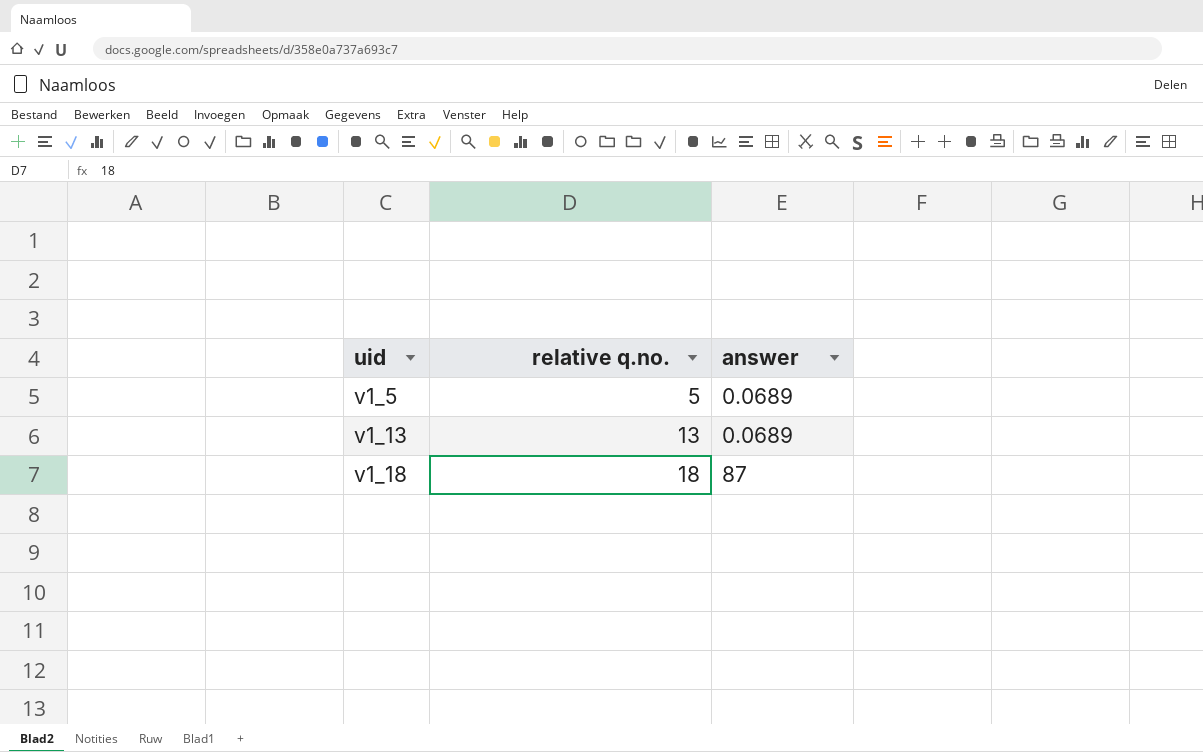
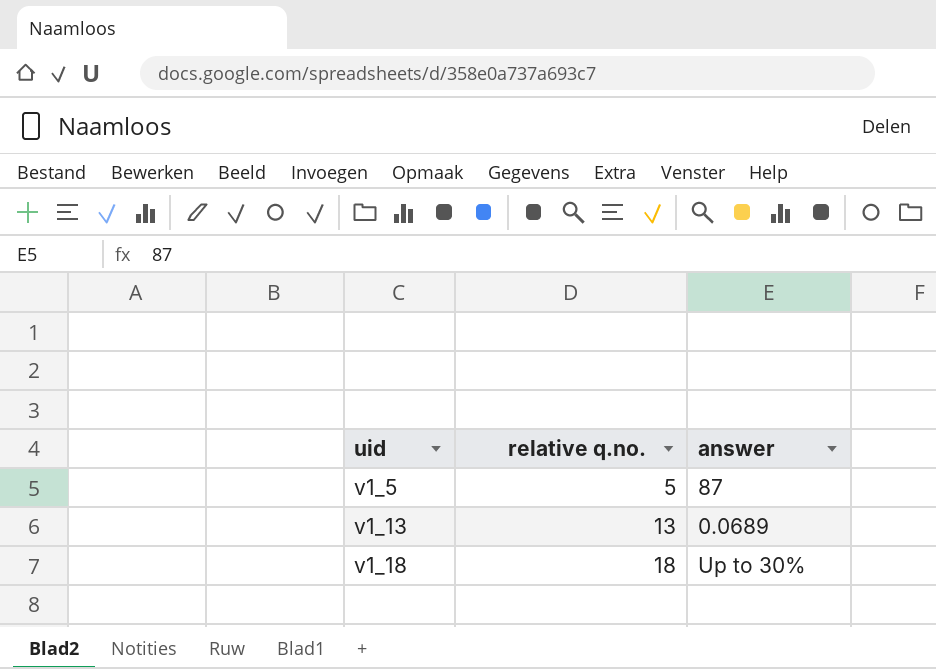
v1_5 | answer: 0.0689 -> 87
v1_18 | answer: 87 -> Up to 30%

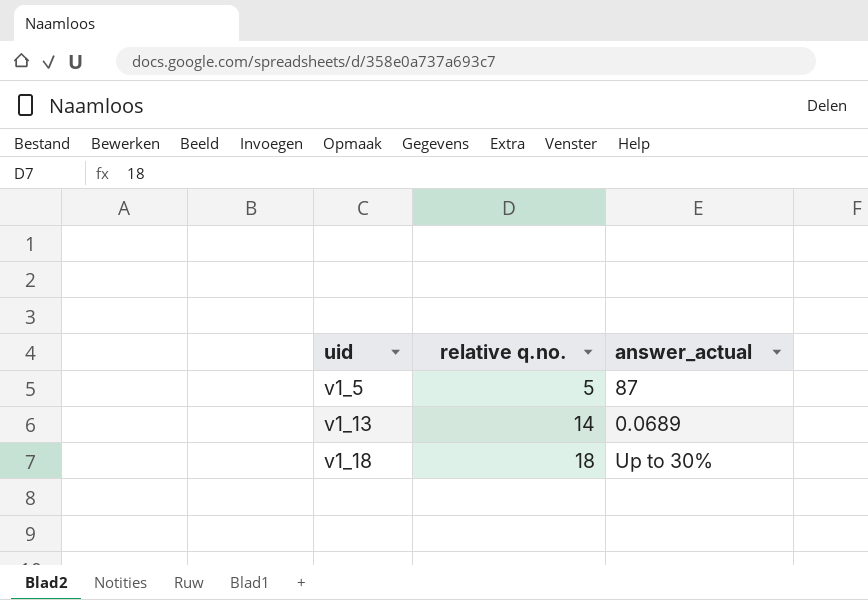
column name: answer -> answer_actual
v1_13 | relative q.no.: 13 -> 14

